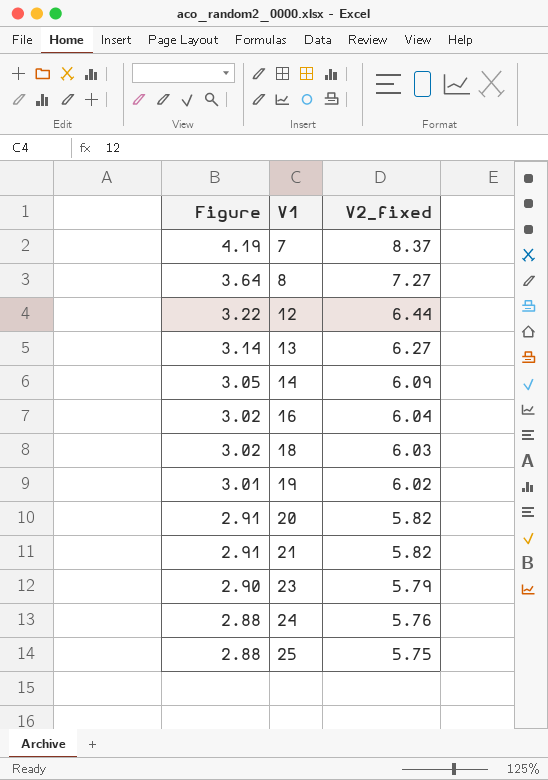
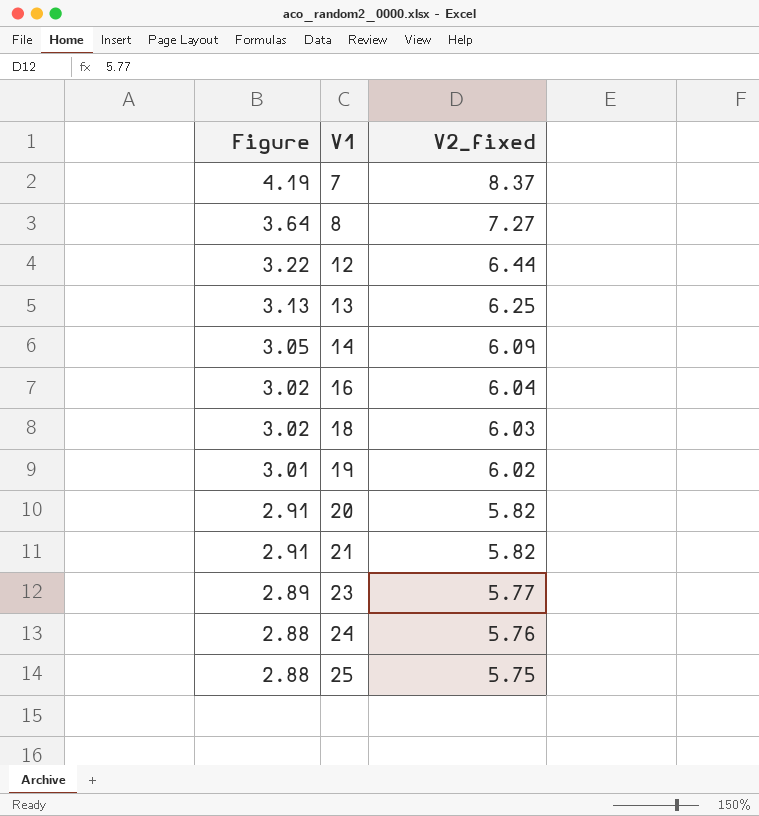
13 | Figure: 3.14 -> 3.13
13 | V2_fixed: 6.27 -> 6.25
23 | Figure: 2.90 -> 2.89
23 | V2_fixed: 5.79 -> 5.77

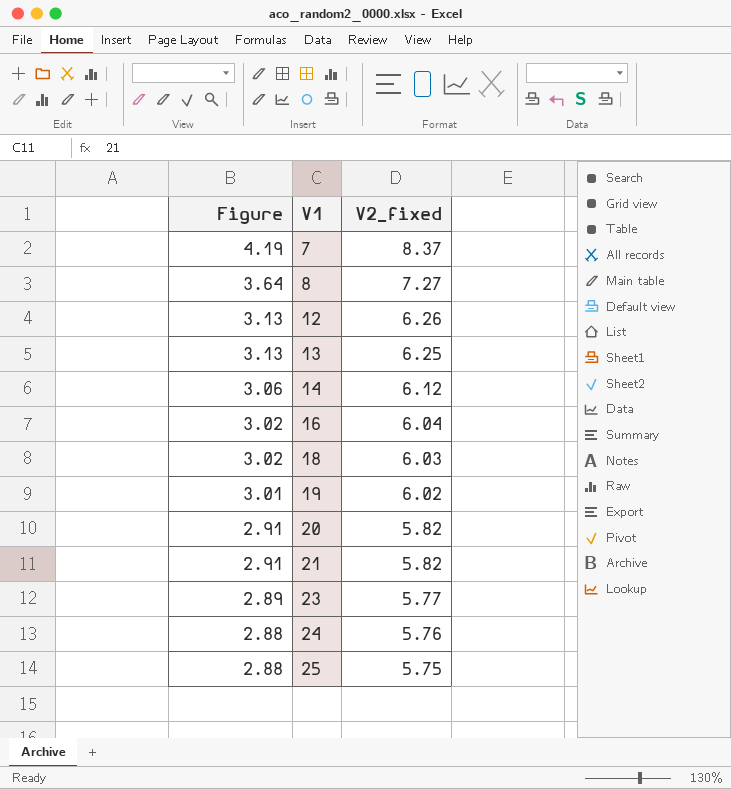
12 | Figure: 3.22 -> 3.13
12 | V2_fixed: 6.44 -> 6.26
14 | Figure: 3.05 -> 3.06
14 | V2_fixed: 6.09 -> 6.12

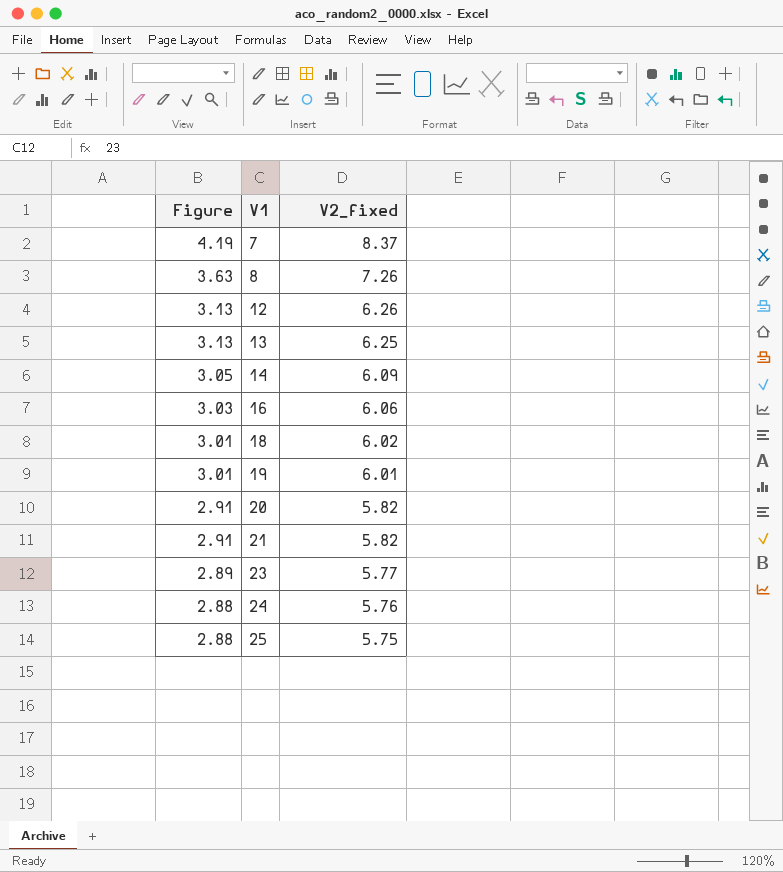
8 | Figure: 3.64 -> 3.63
8 | V2_fixed: 7.27 -> 7.26
14 | Figure: 3.06 -> 3.05
14 | V2_fixed: 6.12 -> 6.09
16 | Figure: 3.02 -> 3.03
16 | V2_fixed: 6.04 -> 6.06
18 | Figure: 3.02 -> 3.01
18 | V2_fixed: 6.03 -> 6.02
19 | V2_fixed: 6.02 -> 6.01

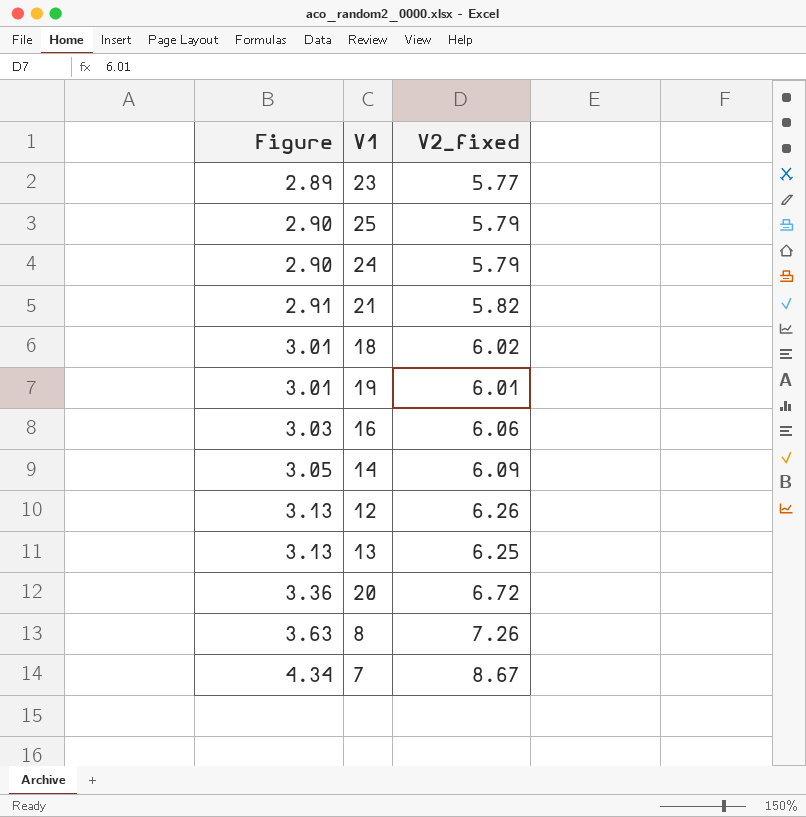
row order: Figure descending -> Figure ascending
25 | Figure: 2.88 -> 2.90
25 | V2_fixed: 5.75 -> 5.79
24 | Figure: 2.88 -> 2.90
24 | V2_fixed: 5.76 -> 5.79
20 | Figure: 2.91 -> 3.36
20 | V2_fixed: 5.82 -> 6.72
7 | Figure: 4.19 -> 4.34
7 | V2_fixed: 8.37 -> 8.67

